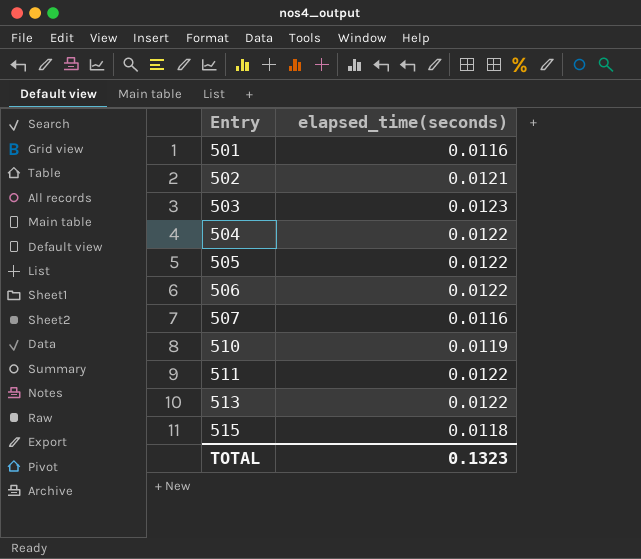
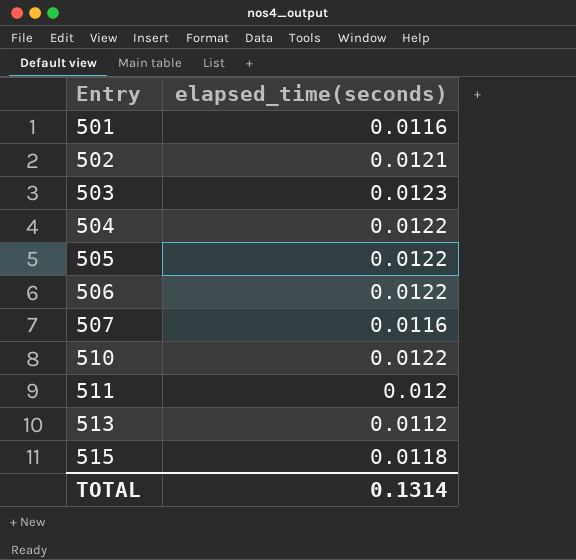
510 | elapsed_time(seconds): 0.0119 -> 0.0122
511 | elapsed_time(seconds): 0.0122 -> 0.012
513 | elapsed_time(seconds): 0.0122 -> 0.0112
TOTAL | elapsed_time(seconds): 0.1323 -> 0.1314

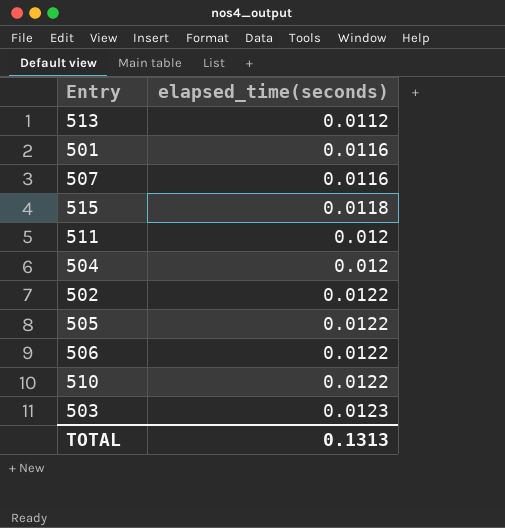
row order: Entry ascending -> elapsed_time(seconds) ascending
504 | elapsed_time(seconds): 0.0122 -> 0.012
502 | elapsed_time(seconds): 0.0121 -> 0.0122
TOTAL | elapsed_time(seconds): 0.1314 -> 0.1313

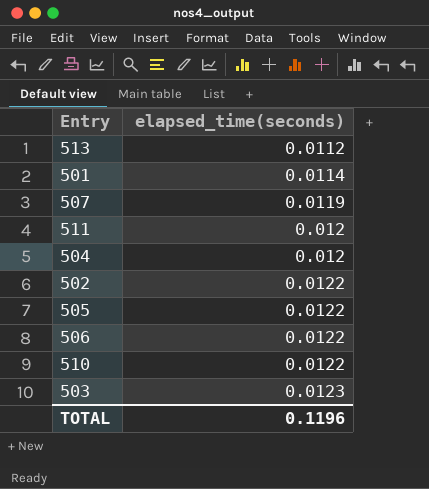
row 515: 0.0118 -> none
501 | elapsed_time(seconds): 0.0116 -> 0.0114
507 | elapsed_time(seconds): 0.0116 -> 0.0119
TOTAL | elapsed_time(seconds): 0.1313 -> 0.1196

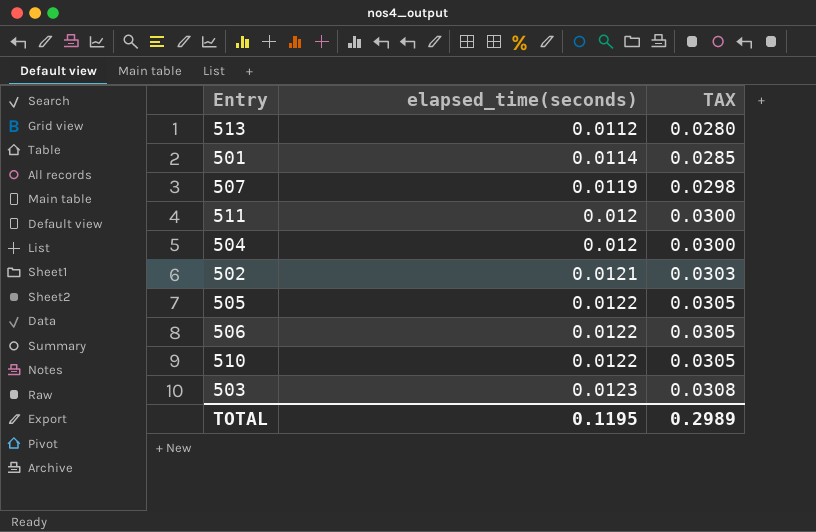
column TAX | formula: none -> [elapsed_time(seconds)] * 2.5
502 | elapsed_time(seconds): 0.0122 -> 0.0121
TOTAL | elapsed_time(seconds): 0.1196 -> 0.1195

